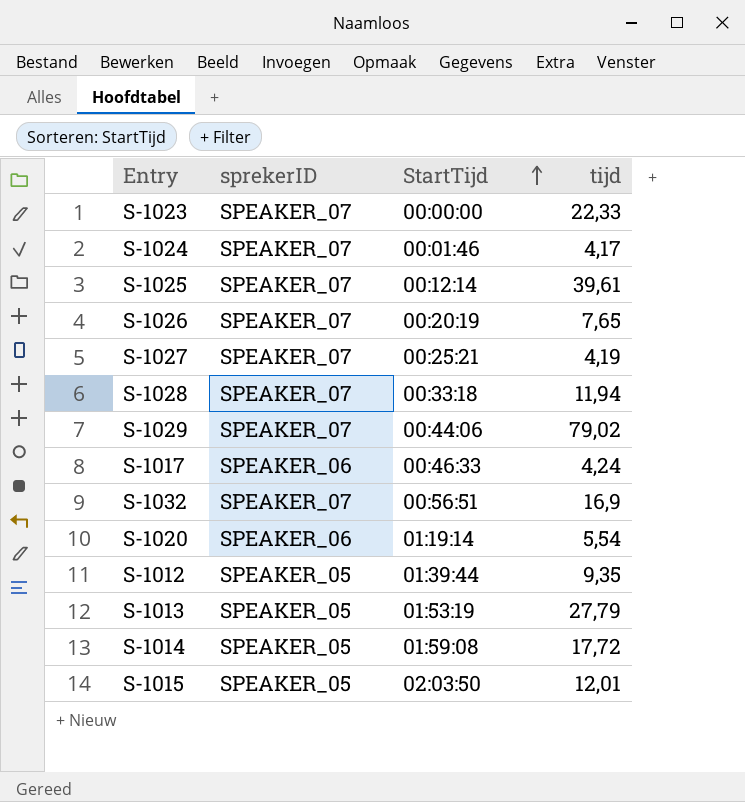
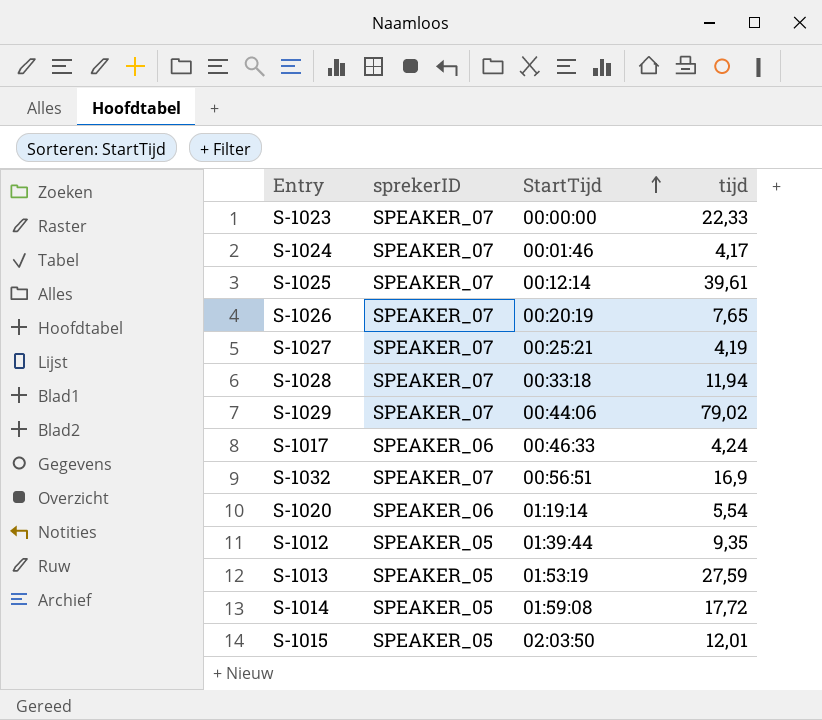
S-1013 | tijd: 27,79 -> 27,59

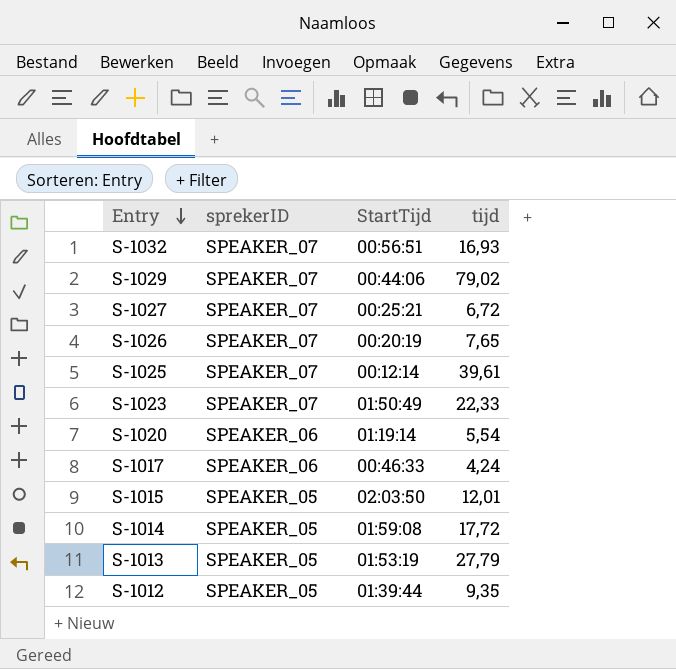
row order: StartTijd ascending -> Entry descending
row S-1024: SPEAKER_07 | 00:01:46 | 4,17 -> none
row S-1028: SPEAKER_07 | 00:33:18 | 11,94 -> none
S-1032 | tijd: 16,9 -> 16,93
S-1027 | tijd: 4,19 -> 6,72
S-1023 | StartTijd: 00:00:00 -> 01:50:49
S-1013 | tijd: 27,59 -> 27,79

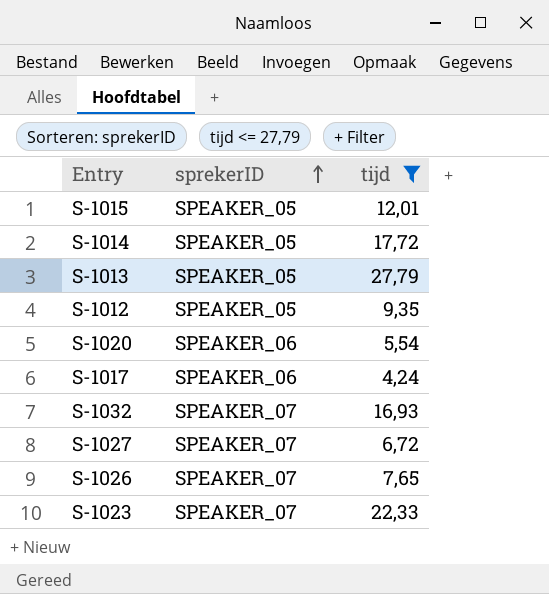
filter: none -> tijd <= 27,79
row order: Entry descending -> sprekerID ascending
column StartTijd | position: 3 -> none

